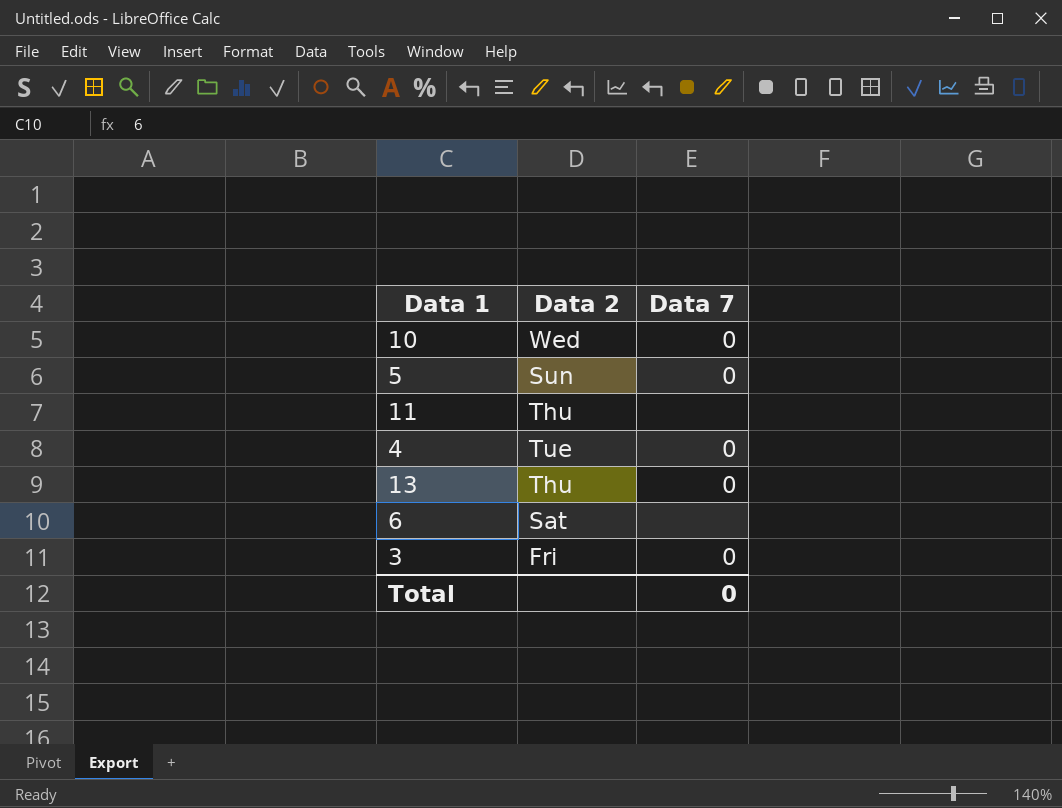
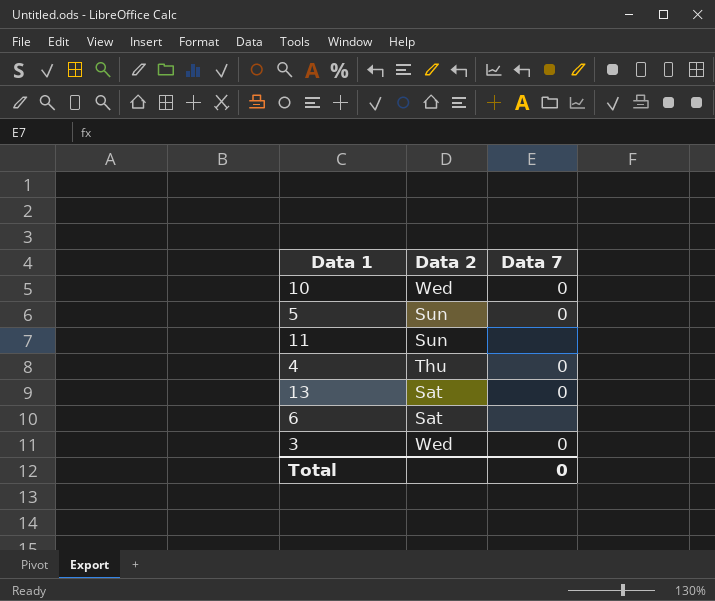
11 | Data 2: Thu -> Sun
4 | Data 2: Tue -> Thu
13 | Data 2: Thu -> Sat
3 | Data 2: Fri -> Wed

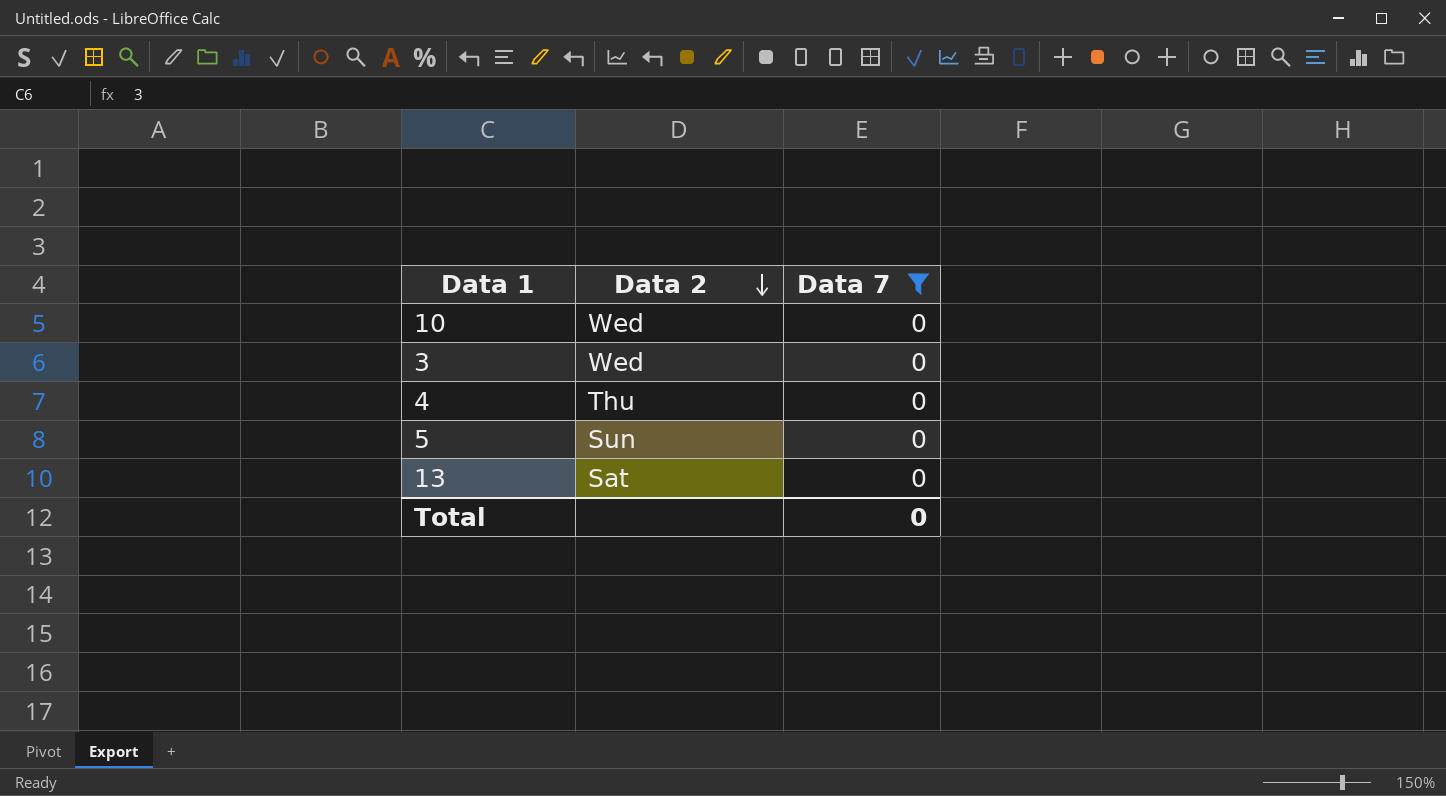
filter: none -> Data 7 = 0
row order: none -> Data 2 descending

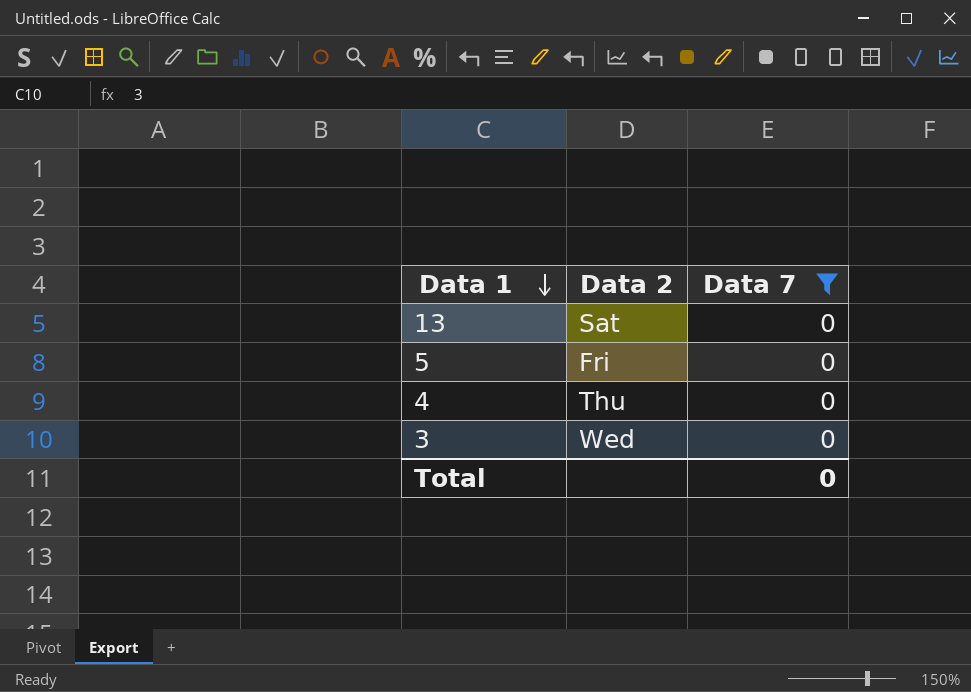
row order: Data 2 descending -> Data 1 descending
row 10: Wed | 0 -> none
5 | Data 2: Sun -> Fri

